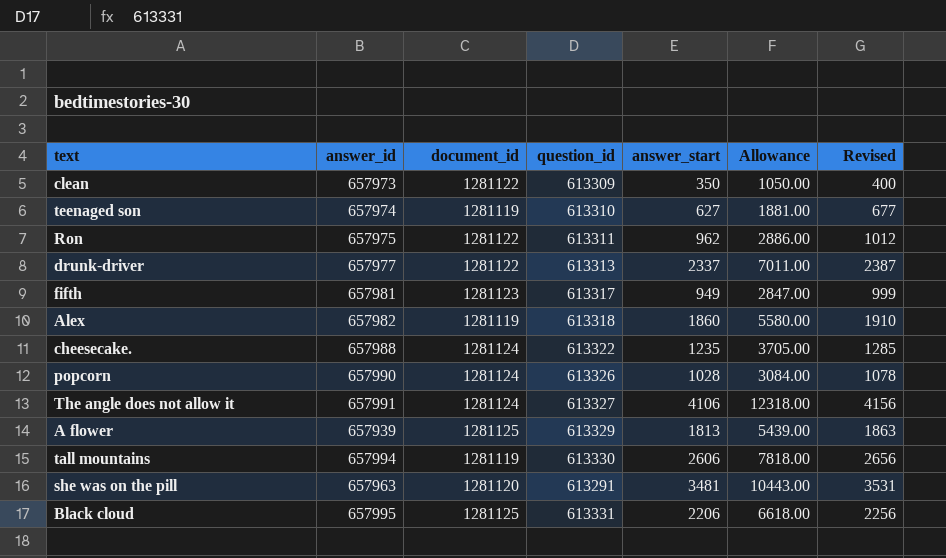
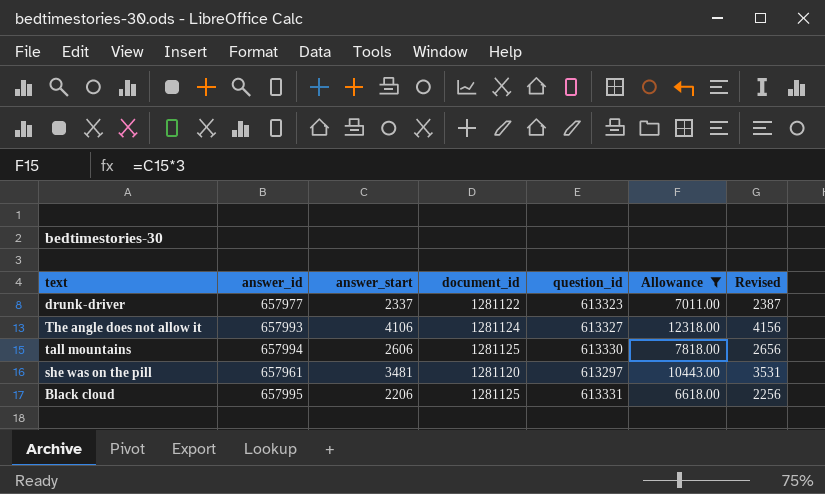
filter: none -> Allowance >= 6618.00
column answer_start | position: 5 -> 3
drunk-driver | question_id: 613313 -> 613323
The angle does not allow it | answer_id: 657991 -> 657993
tall mountains | document_id: 1281119 -> 1281125
she was on the pill | answer_id: 657963 -> 657961
she was on the pill | question_id: 613291 -> 613297

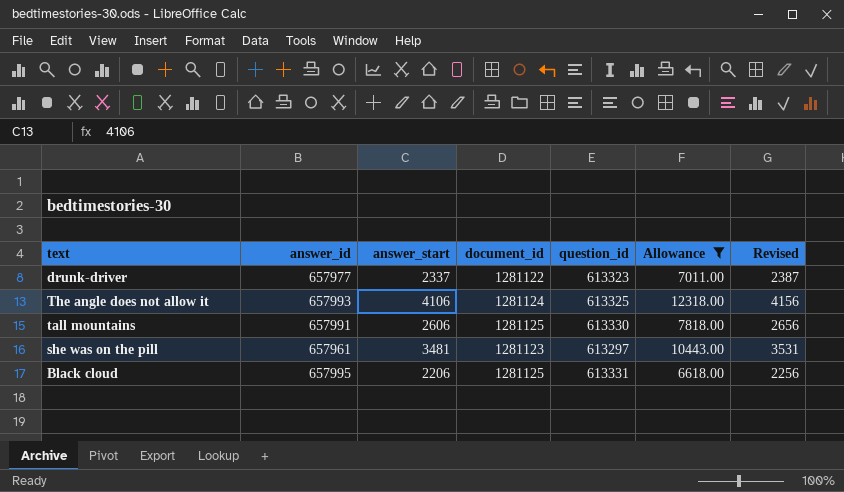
The angle does not allow it | question_id: 613327 -> 613325
tall mountains | answer_id: 657994 -> 657991
she was on the pill | document_id: 1281120 -> 1281123

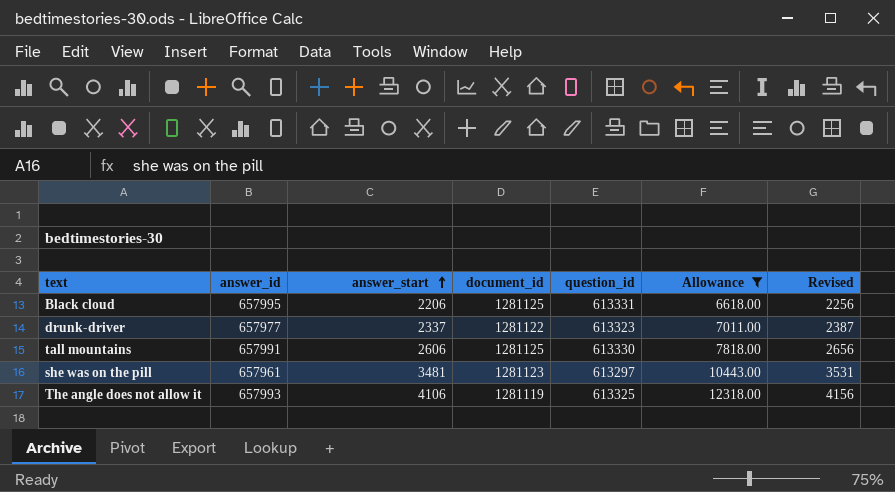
row order: none -> answer_start ascending
The angle does not allow it | document_id: 1281124 -> 1281119

